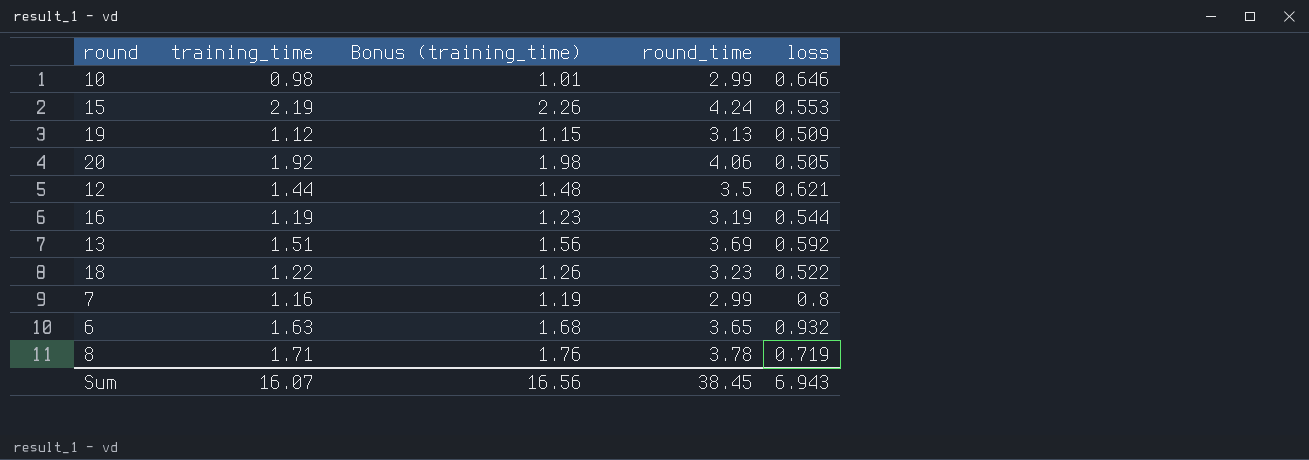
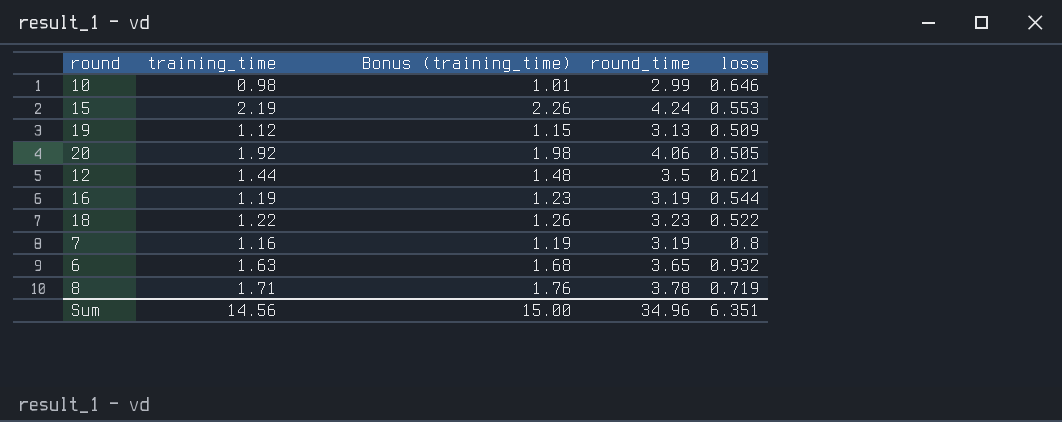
row 13: 1.51 | 1.56 | 3.69 | 0.592 -> none
7 | round_time: 2.99 -> 3.19
Sum | training_time: 16.07 -> 14.56
Sum | Bonus (training_time): 16.56 -> 15.00
Sum | round_time: 38.45 -> 34.96
Sum | loss: 6.943 -> 6.351

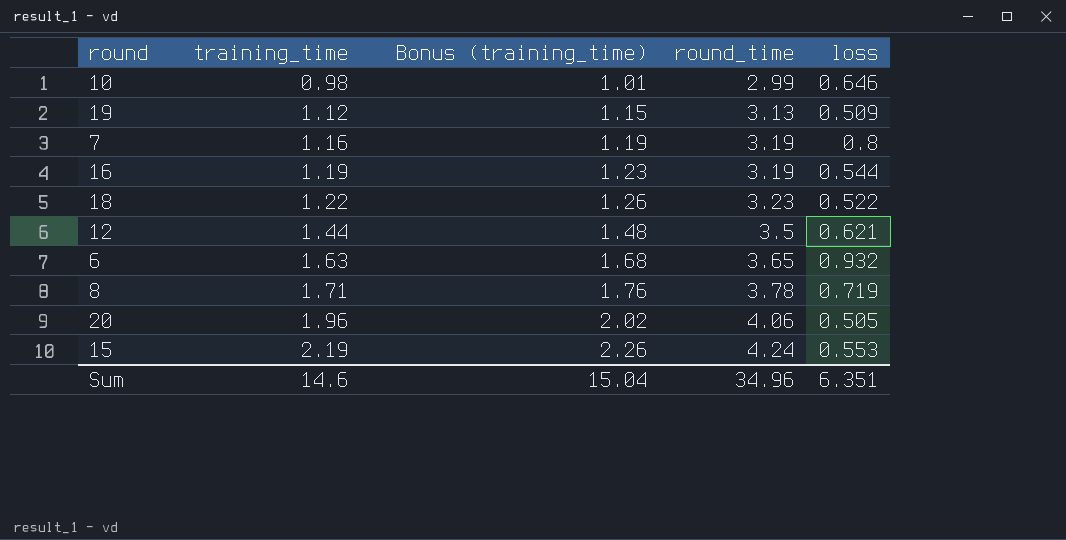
row order: none -> training_time ascending
20 | training_time: 1.92 -> 1.96
20 | Bonus (training_time): 1.98 -> 2.02
Sum | training_time: 14.56 -> 14.6
Sum | Bonus (training_time): 15.00 -> 15.04

